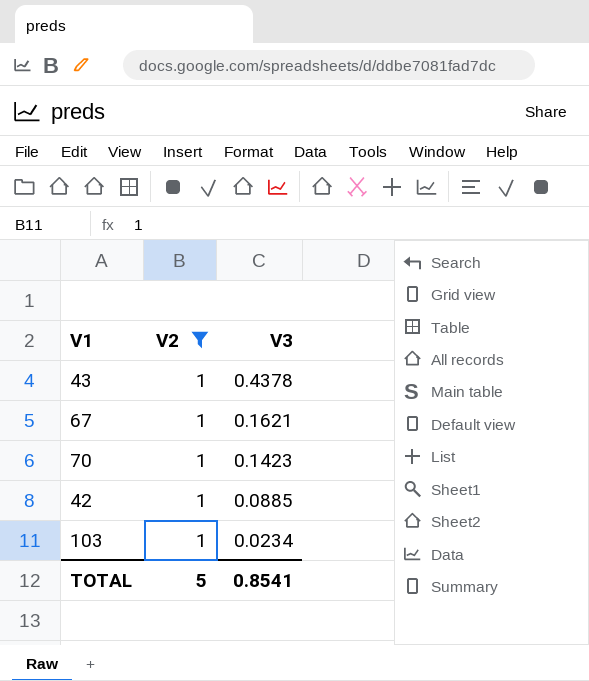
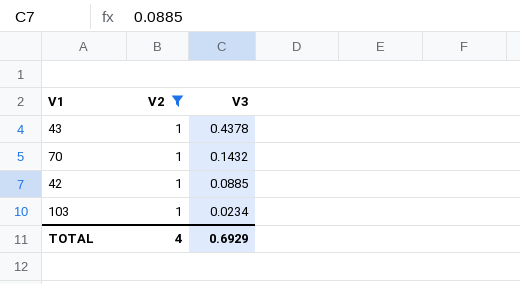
row 67: 1 | 0.1621 -> none
70 | V3: 0.1423 -> 0.1432
TOTAL | V2: 5 -> 4
TOTAL | V3: 0.8541 -> 0.6929

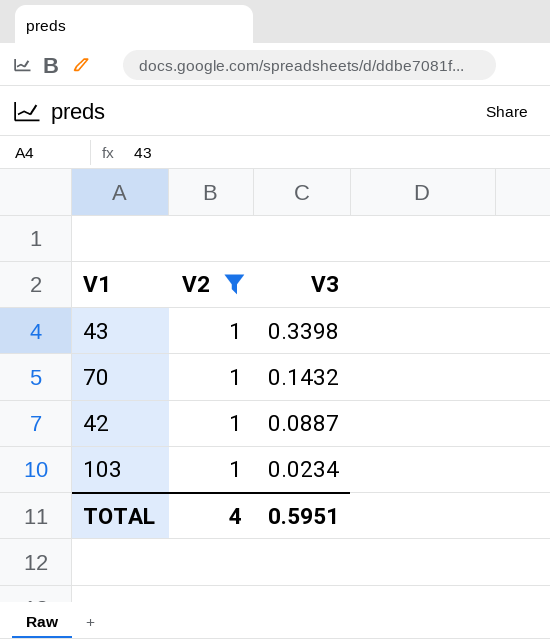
43 | V3: 0.4378 -> 0.3398
42 | V3: 0.0885 -> 0.0887
TOTAL | V3: 0.6929 -> 0.5951

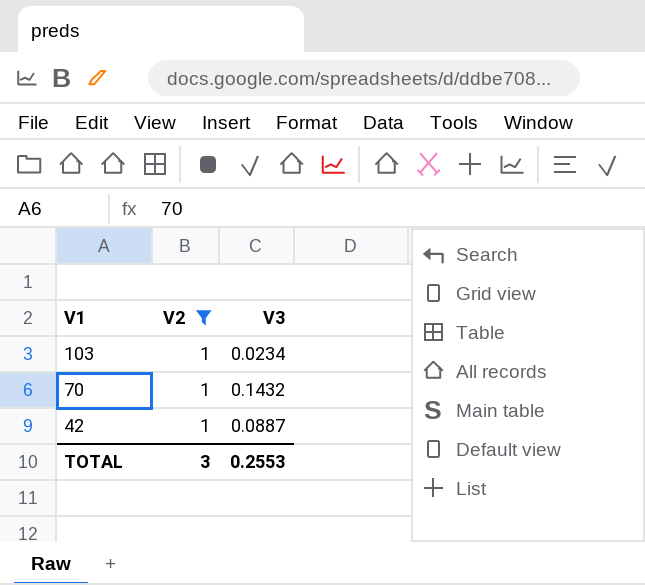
row order: V3 descending -> V1 descending
row 43: 1 | 0.3398 -> none
TOTAL | V2: 4 -> 3
TOTAL | V3: 0.5951 -> 0.2553

